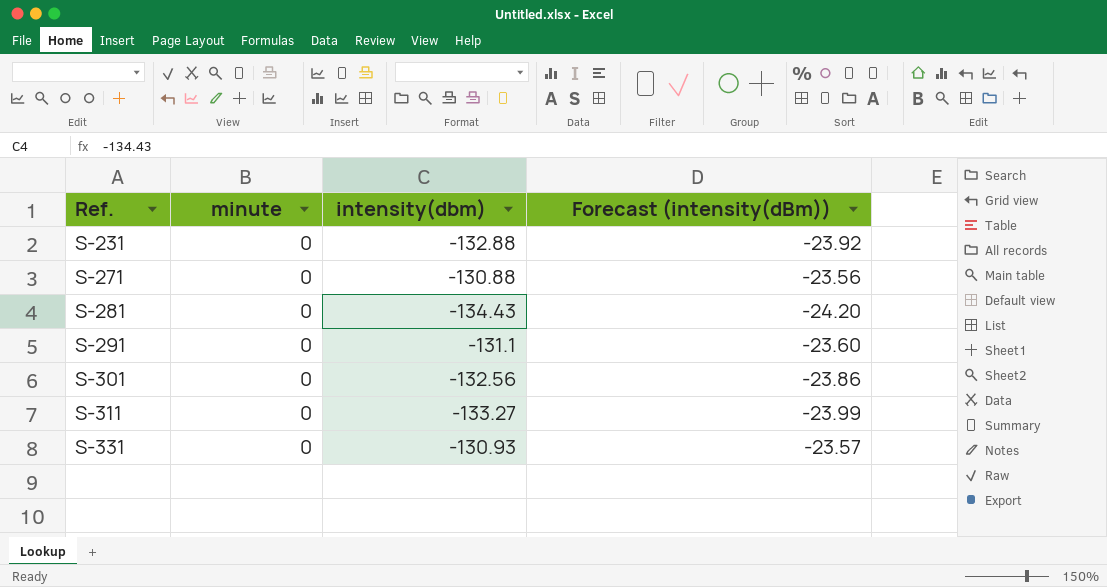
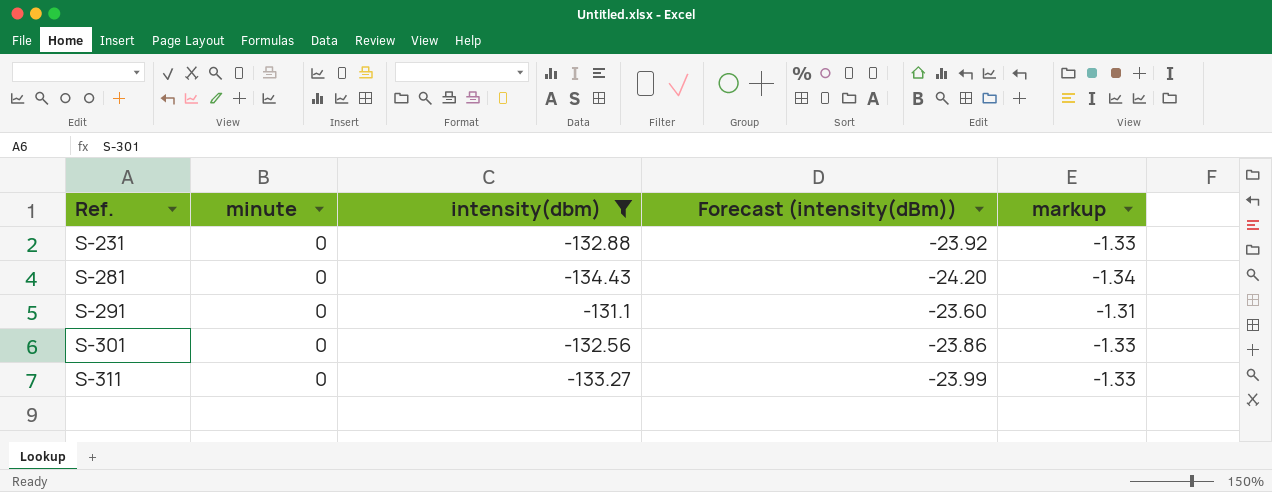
filter: none -> intensity(dbm) <= -131.1
column markup | formula: none -> [intensity(dbm)] * 0.01

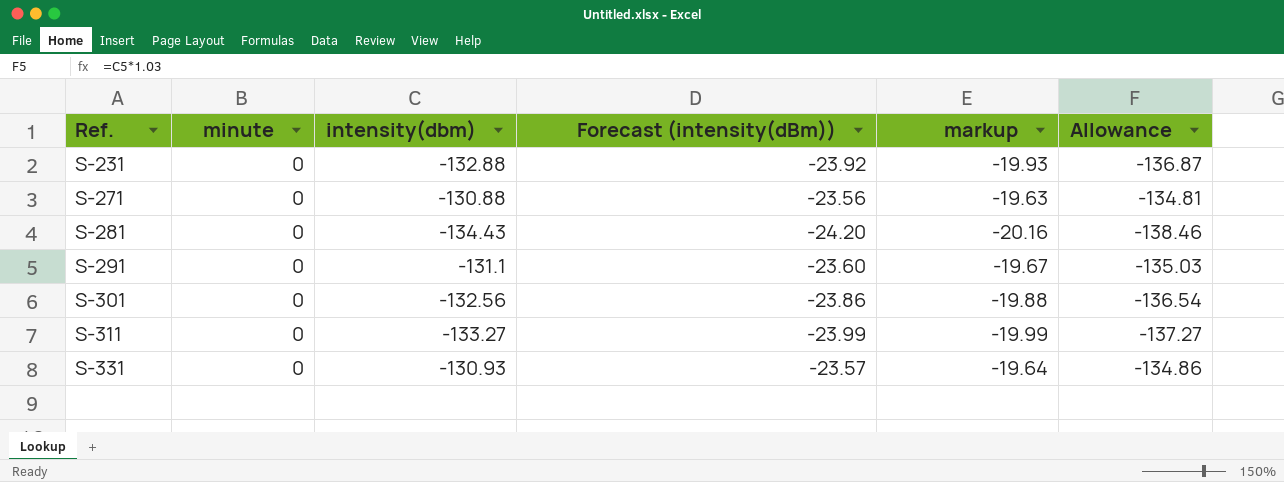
filter: intensity(dbm) <= -131.1 -> none
column markup | formula: [intensity(dbm)] * 0.01 -> [intensity(dbm)] * 0.15
column Allowance | formula: none -> [intensity(dbm)] * 1.03

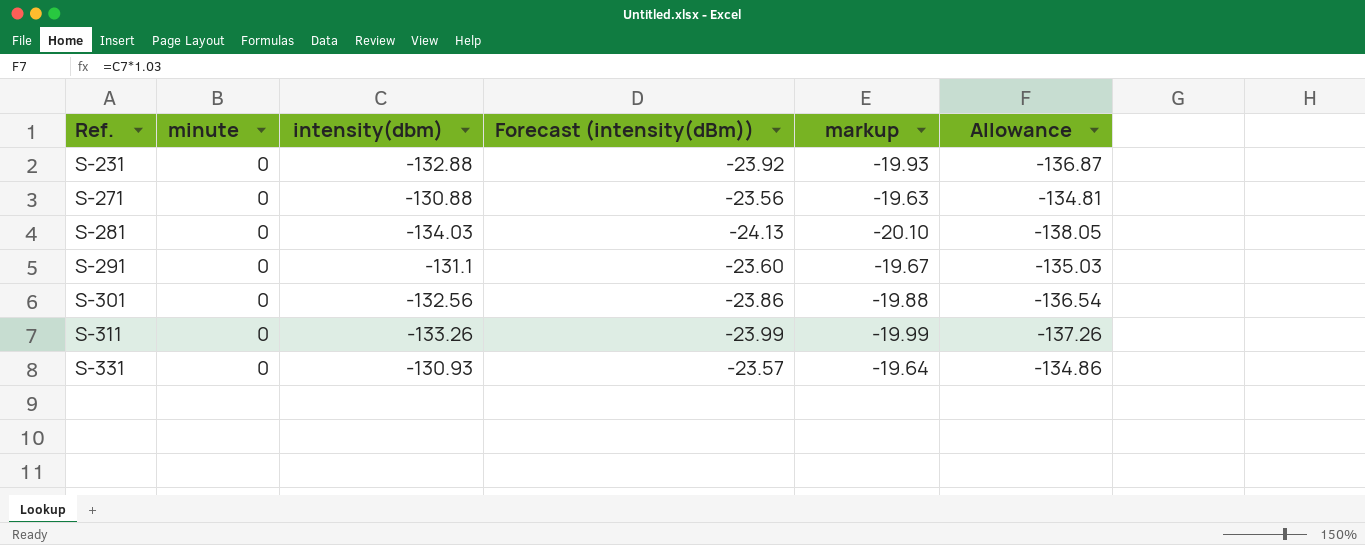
S-281 | intensity(dbm): -134.43 -> -134.03
S-281 | Forecast (intensity(dBm)): -24.20 -> -24.13
S-281 | markup: -20.16 -> -20.10
S-281 | Allowance: -138.46 -> -138.05
S-311 | intensity(dbm): -133.27 -> -133.26
S-311 | Allowance: -137.27 -> -137.26

